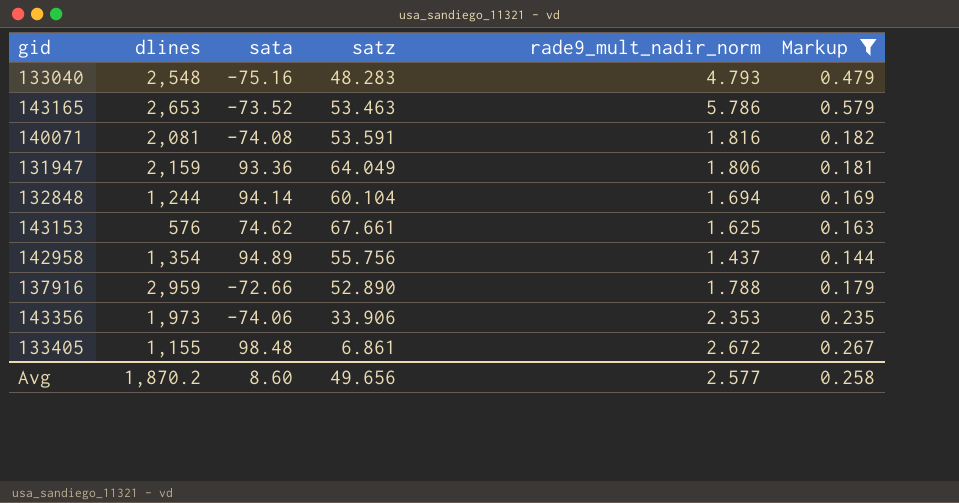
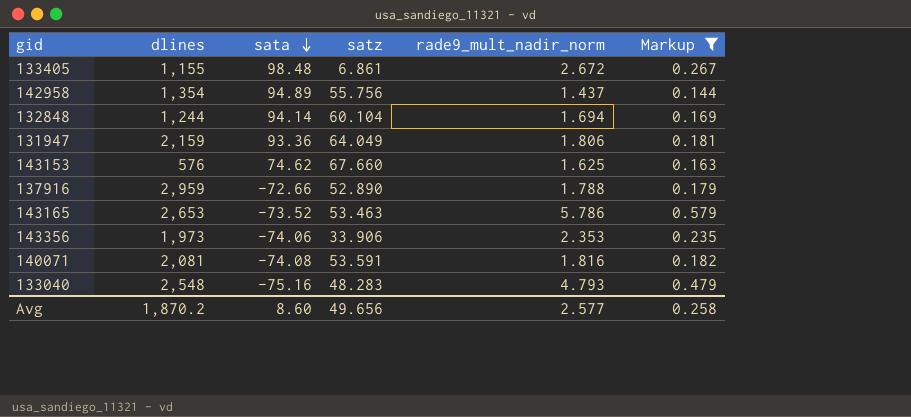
row order: none -> sata descending
143153 | satz: 67.661 -> 67.660

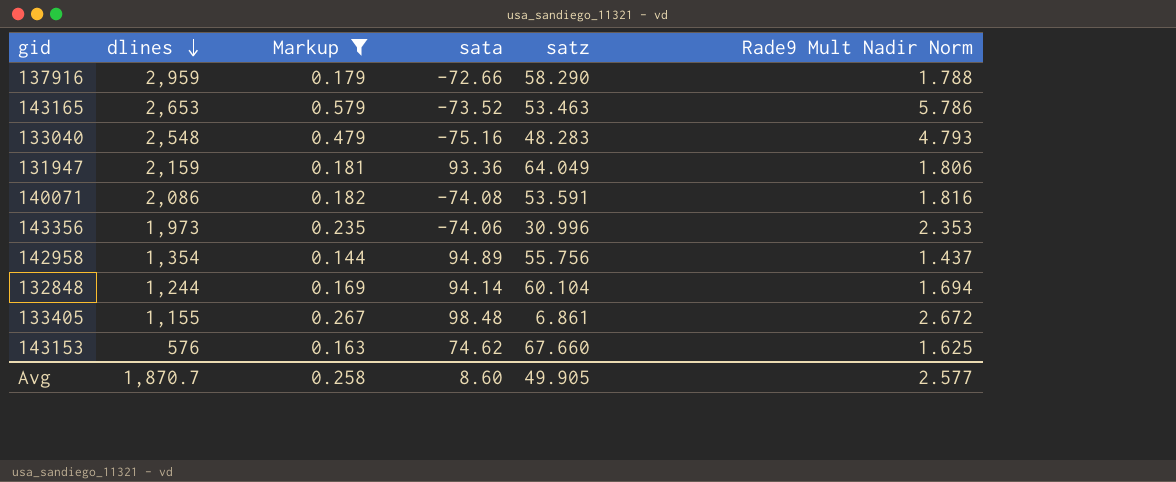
row order: sata descending -> dlines descending
column Markup | position: 6 -> 3
column name: rade9_mult_nadir_norm -> Rade9 Mult Nadir Norm
137916 | satz: 52.890 -> 58.290
140071 | dlines: 2,081 -> 2,086
143356 | satz: 33.906 -> 30.996
Avg | dlines: 1,870.2 -> 1,870.7
Avg | satz: 49.656 -> 49.905

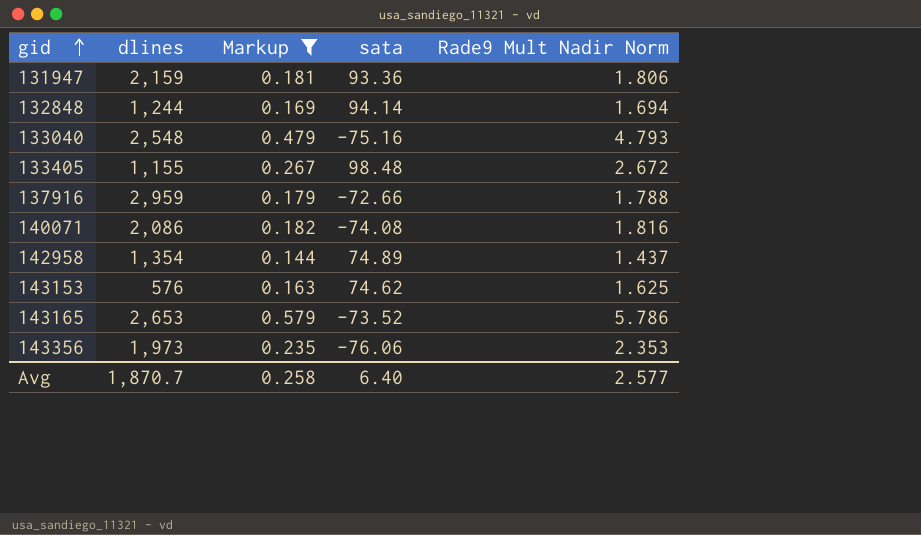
row order: dlines descending -> gid ascending
column satz | position: 5 -> none
142958 | sata: 94.89 -> 74.89
143356 | sata: -74.06 -> -76.06
Avg | sata: 8.60 -> 6.40

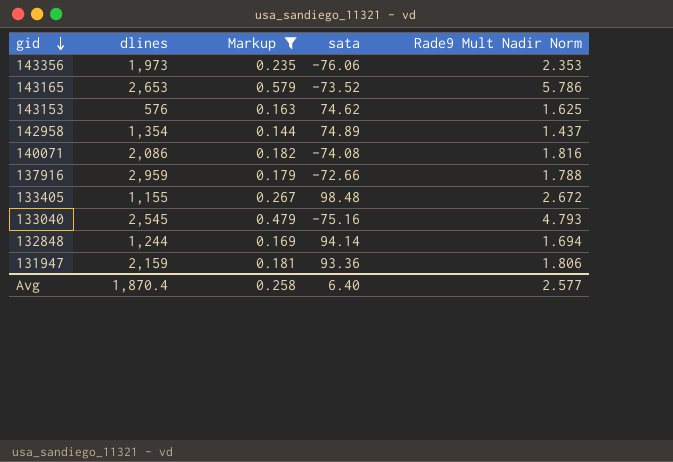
row order: gid ascending -> gid descending
133040 | dlines: 2,548 -> 2,545
Avg | dlines: 1,870.7 -> 1,870.4

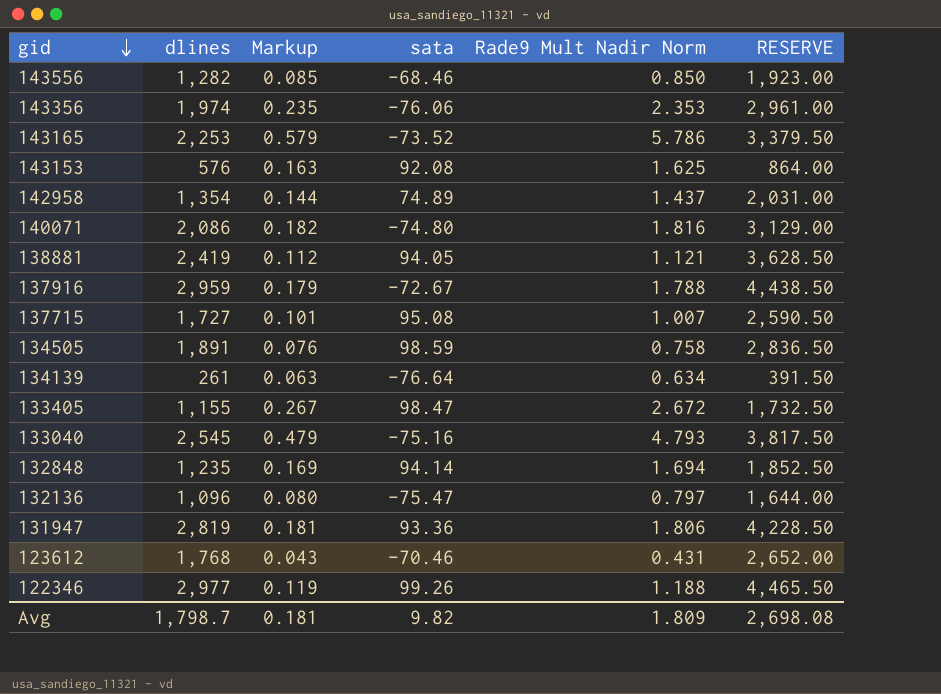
filter: Markup >= 0.144 -> none
column RESERVE | formula: none -> [dlines] * 1.5
143356 | dlines: 1,973 -> 1,974
143165 | dlines: 2,653 -> 2,253
143153 | sata: 74.62 -> 92.08
140071 | sata: -74.08 -> -74.80
137916 | sata: -72.66 -> -72.67
133405 | sata: 98.48 -> 98.47
132848 | dlines: 1,244 -> 1,235
131947 | dlines: 2,159 -> 2,819
Avg | dlines: 1,870.4 -> 1,798.7
Avg | Markup: 0.258 -> 0.181
Avg | sata: 6.40 -> 9.82
Avg | Rade9 Mult Nadir Norm: 2.577 -> 1.809

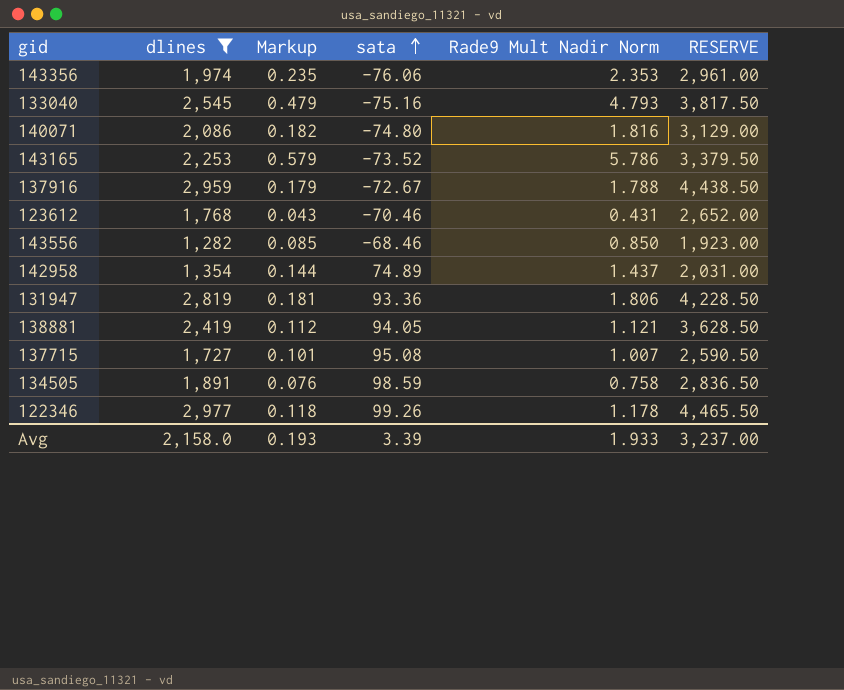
filter: none -> dlines >= 1,282
row order: gid descending -> sata ascending
122346 | Markup: 0.119 -> 0.118
122346 | Rade9 Mult Nadir Norm: 1.188 -> 1.178
Avg | dlines: 1,798.7 -> 2,158.0
Avg | Markup: 0.181 -> 0.193
Avg | sata: 9.82 -> 3.39
Avg | Rade9 Mult Nadir Norm: 1.809 -> 1.933
Avg | RESERVE: 2,698.08 -> 3,237.00

